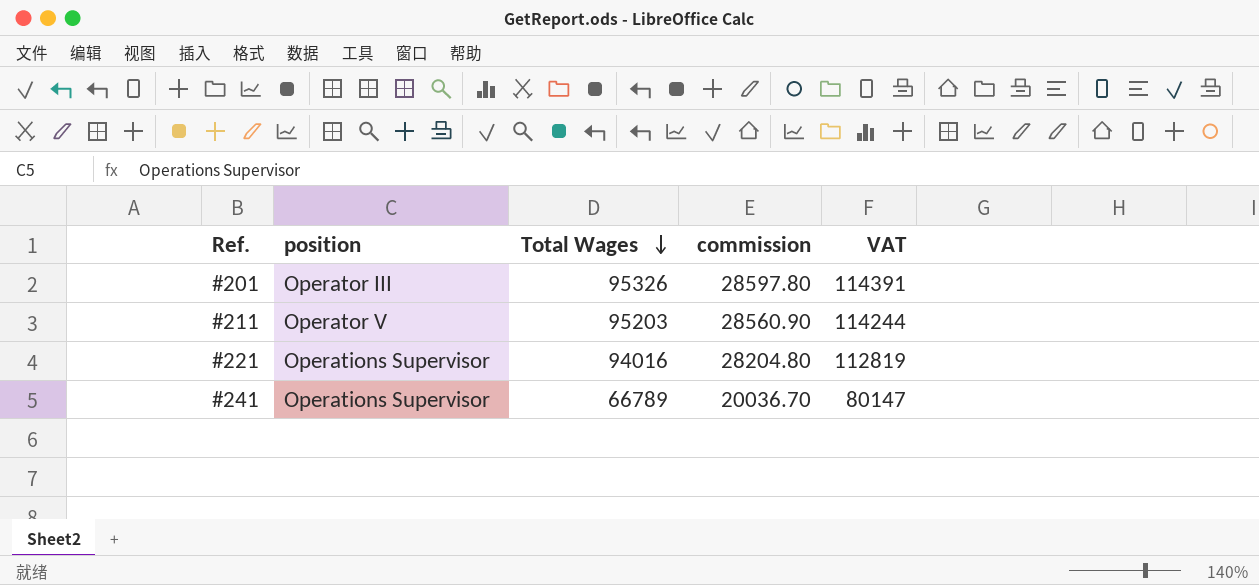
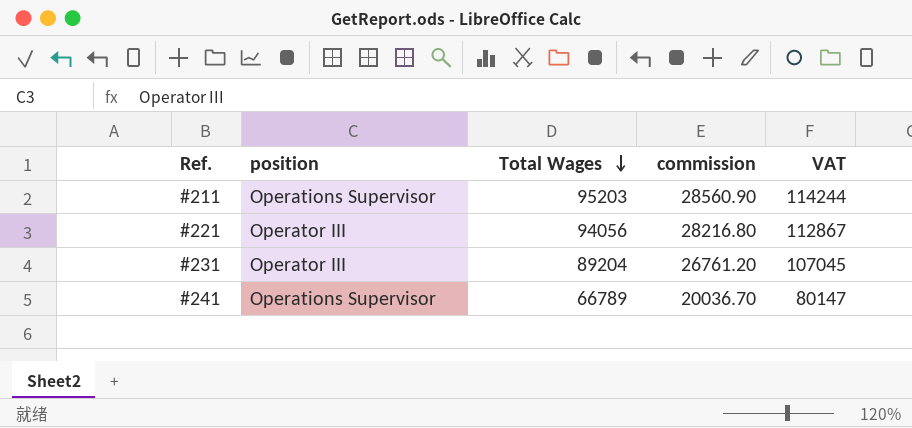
row #201: Operator III | 95326 | 28597.80 | 114391 -> none
#211 | position: Operator V -> Operations Supervisor
#221 | position: Operations Supervisor -> Operator III
#221 | Total Wages: 94016 -> 94056
#221 | commission: 28204.80 -> 28216.80
#221 | VAT: 112819 -> 112867
row #231: none -> Operator III | 89204 | 26761.20 | 107045

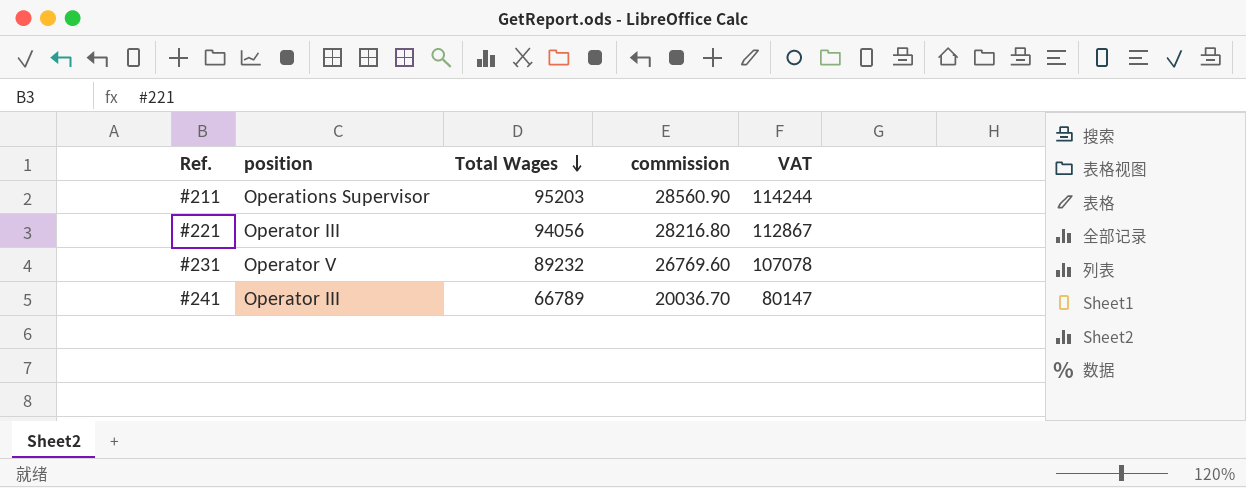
#231 | position: Operator III -> Operator V
#231 | Total Wages: 89204 -> 89232
#231 | commission: 26761.20 -> 26769.60
#231 | VAT: 107045 -> 107078
#241 | position: Operations Supervisor -> Operator III

